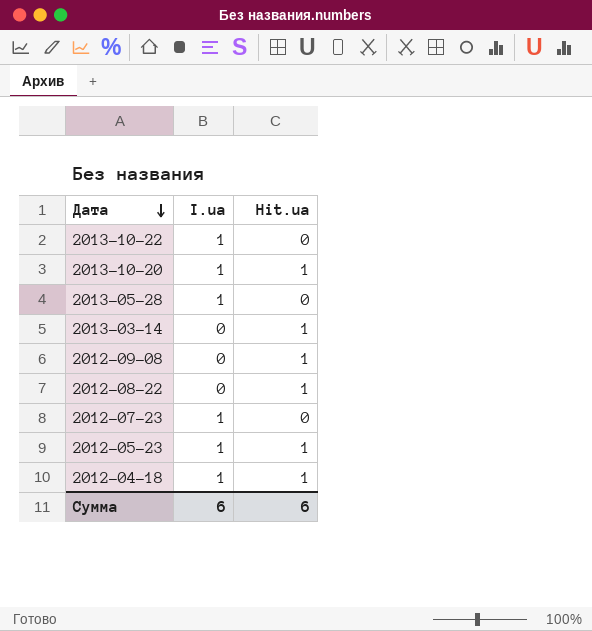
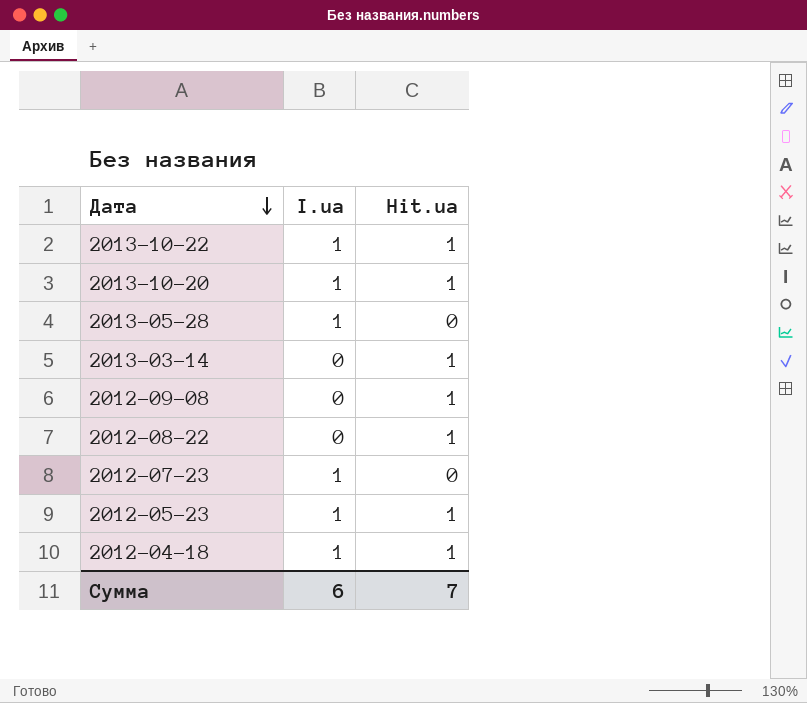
2013-10-22 | Hit.ua: 0 -> 1
Сумма | Hit.ua: 6 -> 7

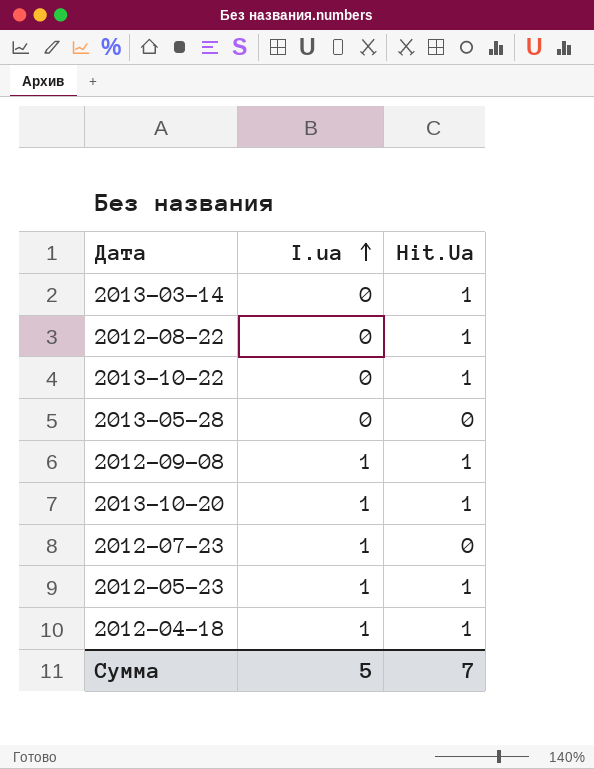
row order: Дата descending -> I.ua ascending
column name: Hit.ua -> Hit.Ua
2013-10-22 | I.ua: 1 -> 0
2013-05-28 | I.ua: 1 -> 0
2012-09-08 | I.ua: 0 -> 1
Сумма | I.ua: 6 -> 5

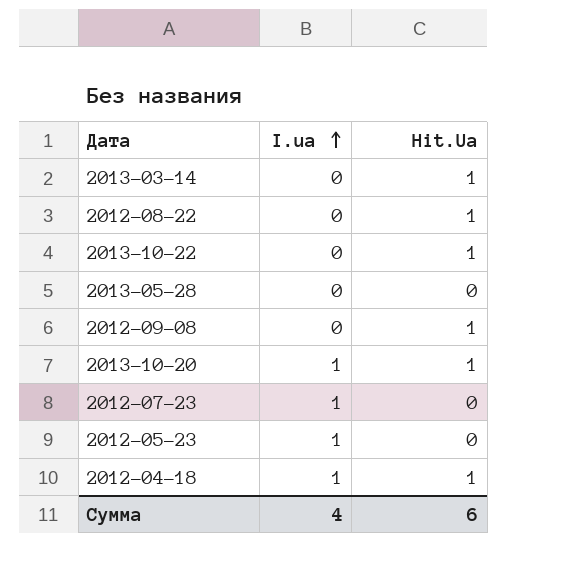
2012-09-08 | I.ua: 1 -> 0
2012-05-23 | Hit.Ua: 1 -> 0
Сумма | I.ua: 5 -> 4
Сумма | Hit.Ua: 7 -> 6

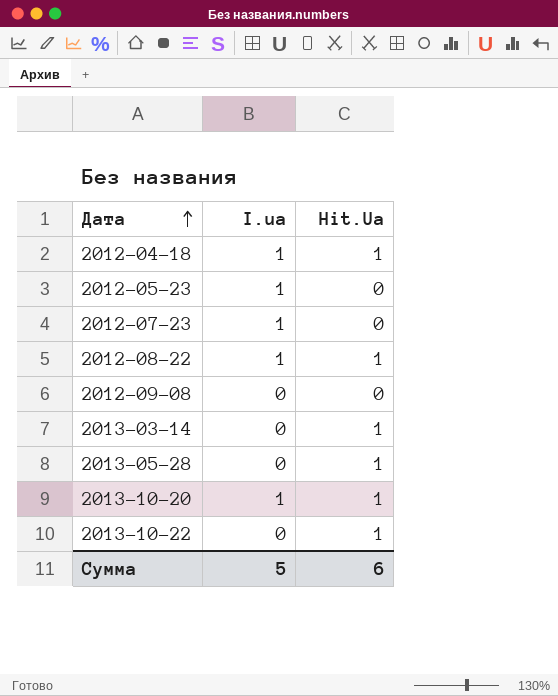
row order: I.ua ascending -> Дата ascending
2012-08-22 | I.ua: 0 -> 1
2012-09-08 | Hit.Ua: 1 -> 0
2013-05-28 | Hit.Ua: 0 -> 1
Сумма | I.ua: 4 -> 5

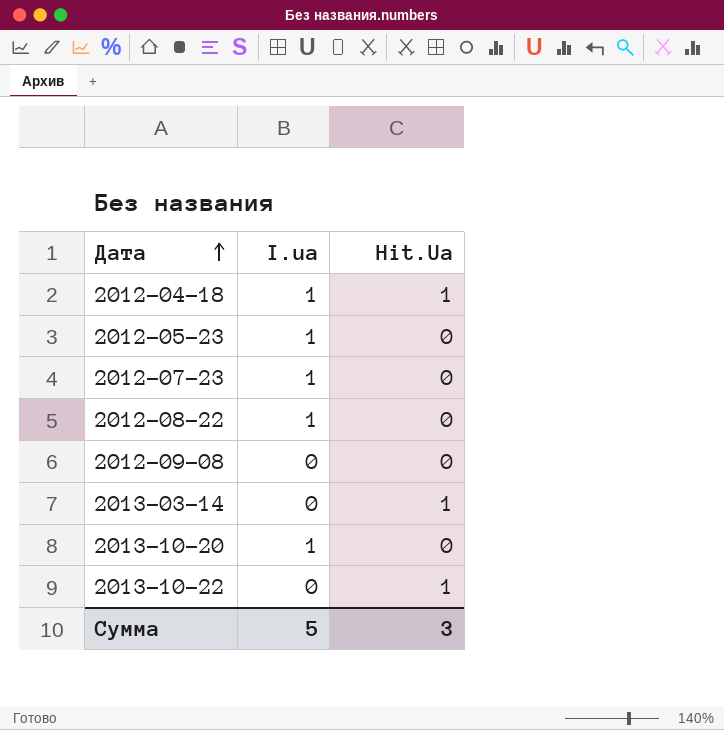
row 2013-05-28: 0 | 1 -> none
2012-08-22 | Hit.Ua: 1 -> 0
2013-10-20 | Hit.Ua: 1 -> 0
Сумма | Hit.Ua: 6 -> 3

